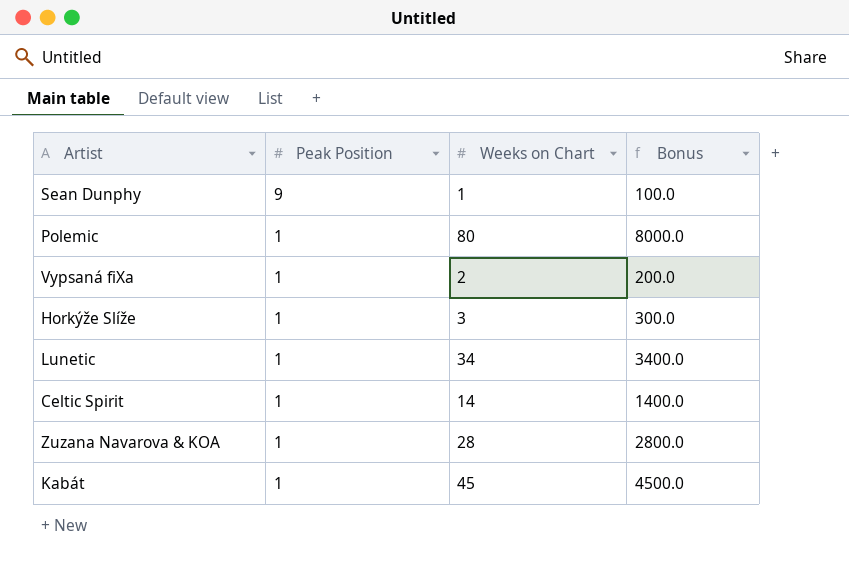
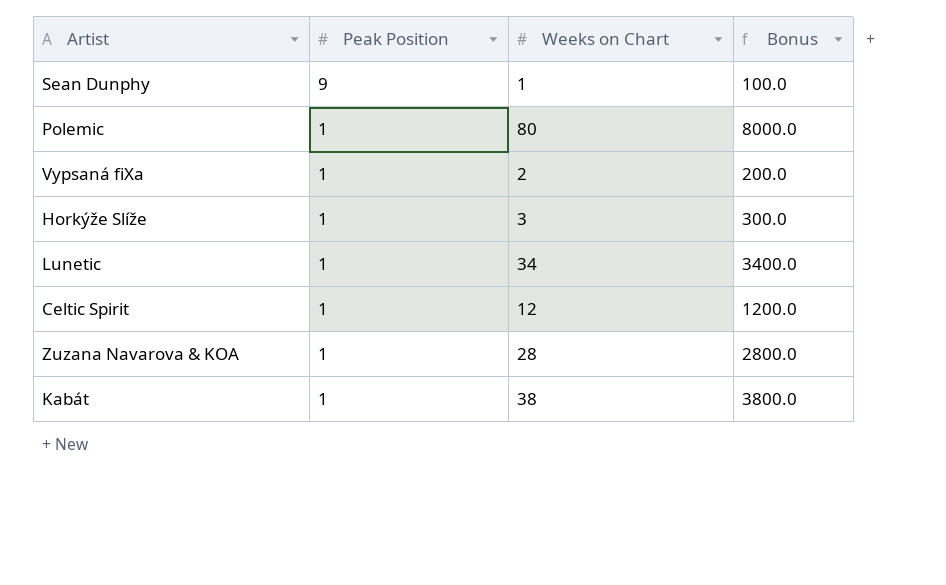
Celtic Spirit | Weeks on Chart: 14 -> 12
Celtic Spirit | Bonus: 1400.0 -> 1200.0
Kabát | Weeks on Chart: 45 -> 38
Kabát | Bonus: 4500.0 -> 3800.0

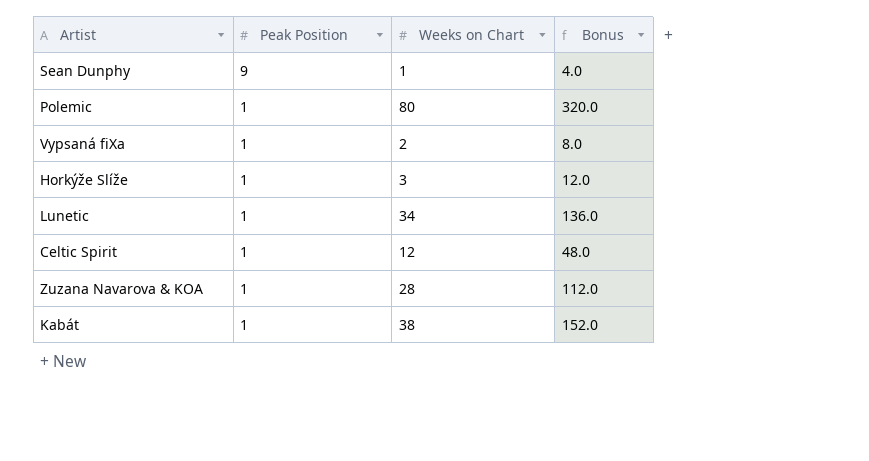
column Bonus | formula: [Weeks on Chart] * 100 -> [Weeks on Chart] * 4

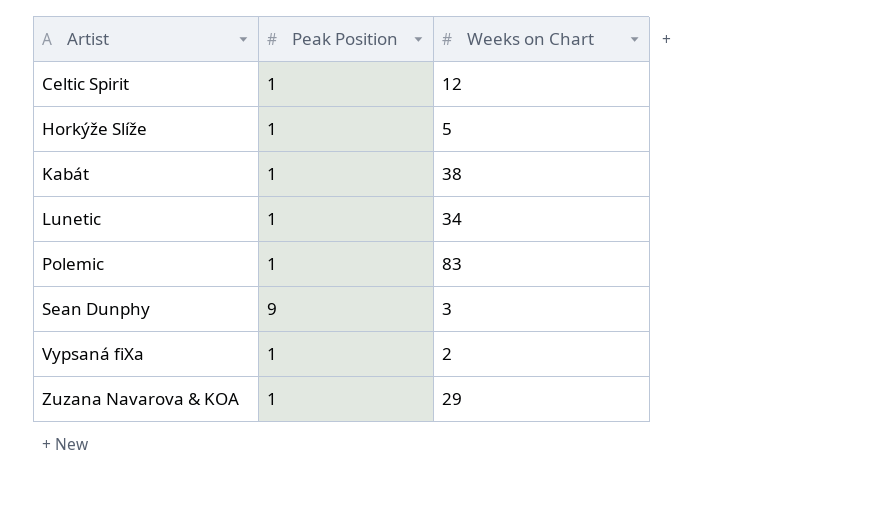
row order: Peak Position descending -> Artist ascending
column Bonus | formula: [Weeks on Chart] * 4 -> none
Horkýže Slíže | Weeks on Chart: 3 -> 5
Polemic | Weeks on Chart: 80 -> 83
Sean Dunphy | Weeks on Chart: 1 -> 3
Zuzana Navarova & KOA | Weeks on Chart: 28 -> 29

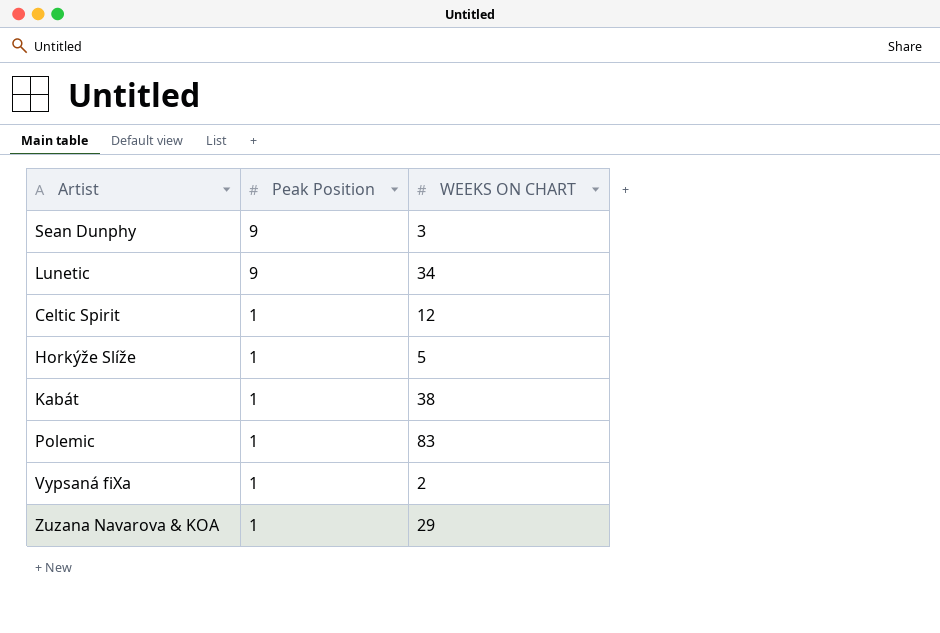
row order: Artist ascending -> Peak Position descending
column name: Weeks on Chart -> WEEKS ON CHART
Lunetic | Peak Position: 1 -> 9

